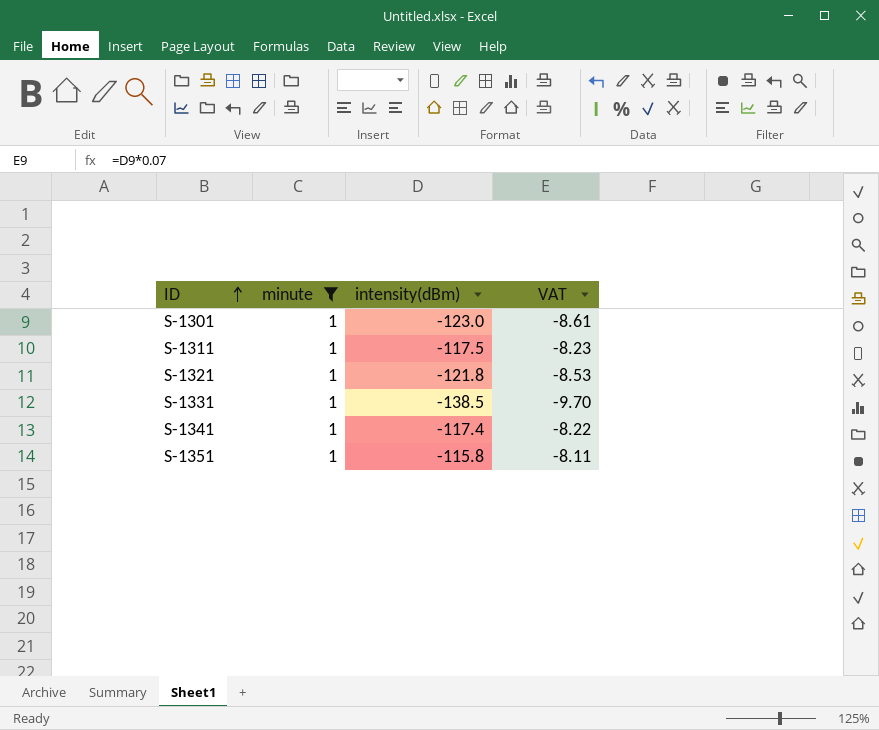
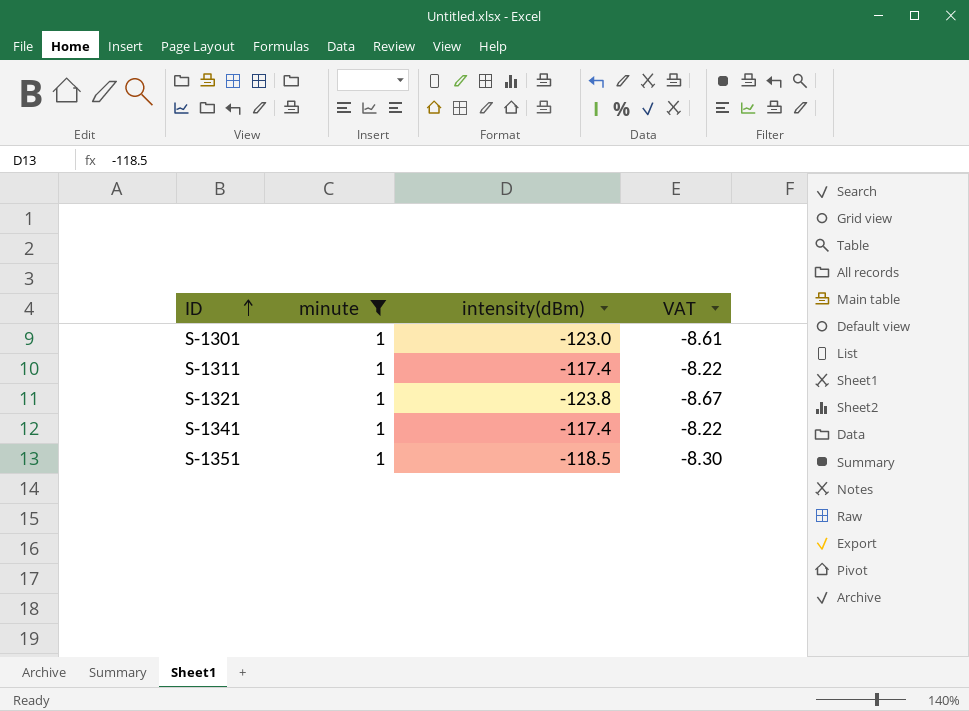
row S-1331: 1 | -138.5 | -9.70 -> none
S-1311 | intensity(dBm): -117.5 -> -117.4
S-1311 | VAT: -8.23 -> -8.22
S-1321 | intensity(dBm): -121.8 -> -123.8
S-1321 | VAT: -8.53 -> -8.67
S-1351 | intensity(dBm): -115.8 -> -118.5
S-1351 | VAT: -8.11 -> -8.30

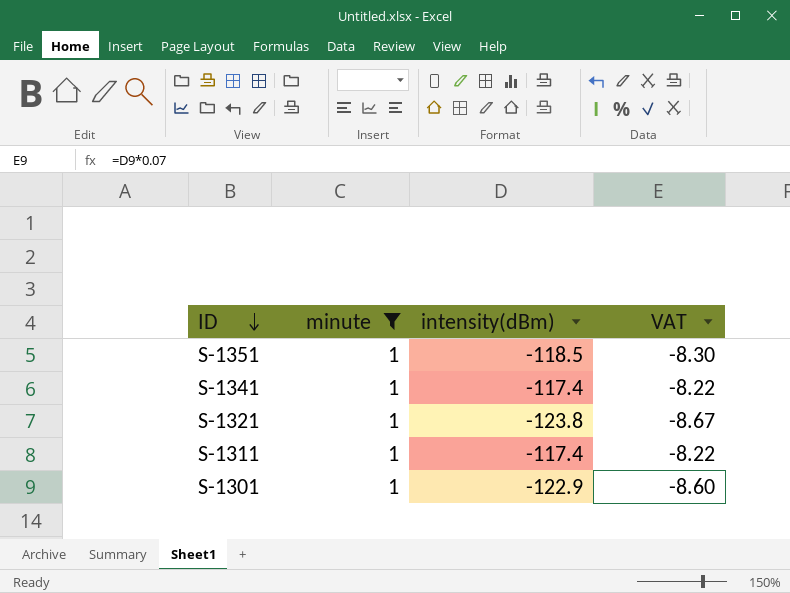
row order: ID ascending -> ID descending
S-1301 | intensity(dBm): -123.0 -> -122.9
S-1301 | VAT: -8.61 -> -8.60

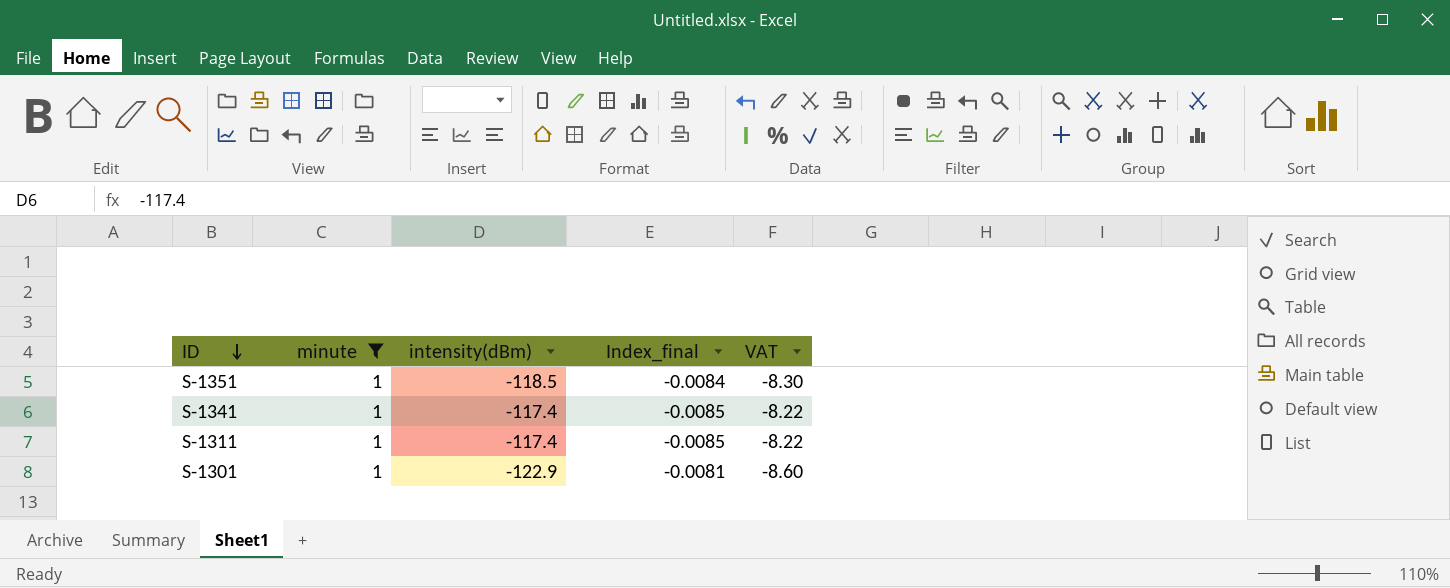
column Index_final | formula: none -> [minute] / [intensity(dBm)]
row S-1321: 1 | -123.8 | -8.67 -> none

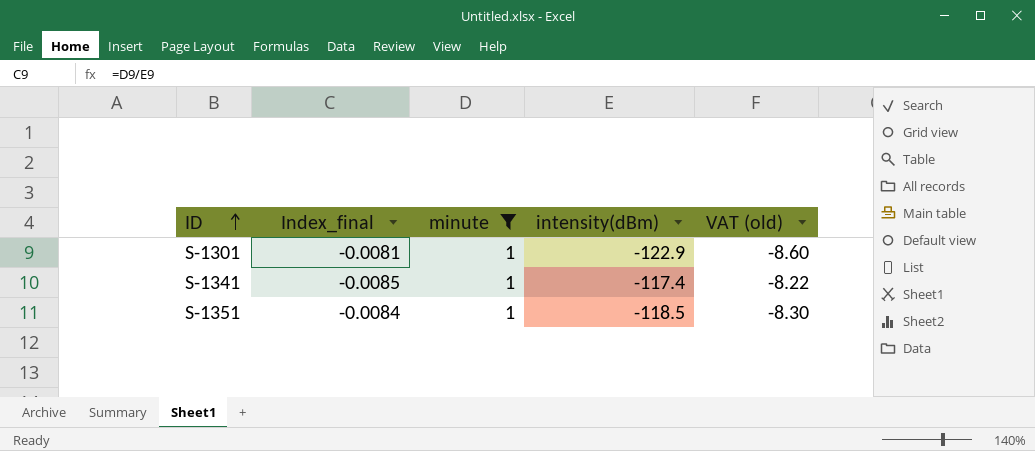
row order: ID descending -> ID ascending
column Index_final | position: 4 -> 2
column name: VAT -> VAT (old)
row S-1311: 1 | -117.4 | -0.0085 | -8.22 -> none

